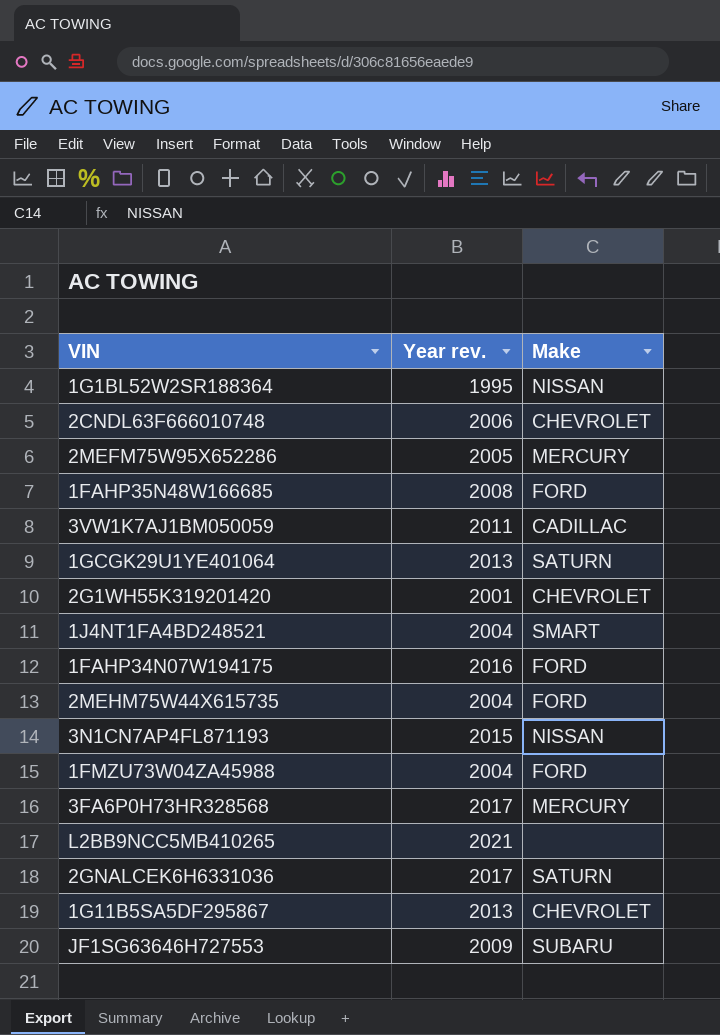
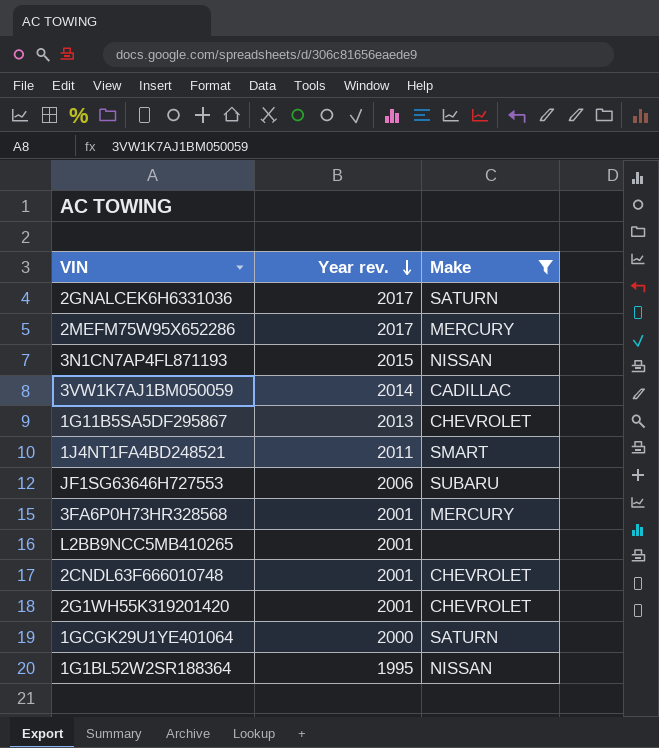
filter: none -> Make != FORD
row order: none -> Year rev. descending
2MEFM75W95X652286 | Year rev.: 2005 -> 2017
3VW1K7AJ1BM050059 | Year rev.: 2011 -> 2014
1J4NT1FA4BD248521 | Year rev.: 2004 -> 2011
JF1SG63646H727553 | Year rev.: 2009 -> 2006
3FA6P0H73HR328568 | Year rev.: 2017 -> 2001
L2BB9NCC5MB410265 | Year rev.: 2021 -> 2001
2CNDL63F666010748 | Year rev.: 2006 -> 2001
1GCGK29U1YE401064 | Year rev.: 2013 -> 2000

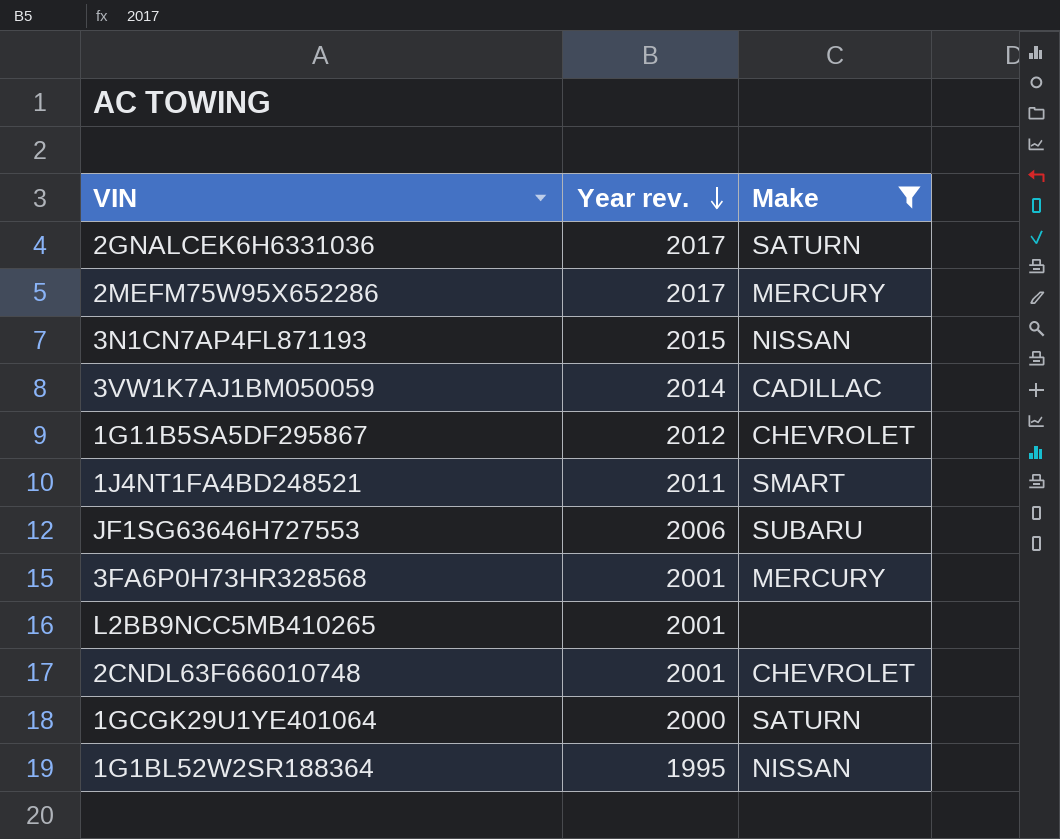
row 2G1WH55K319201420: 2001 | CHEVROLET -> none
1G11B5SA5DF295867 | Year rev.: 2013 -> 2012

